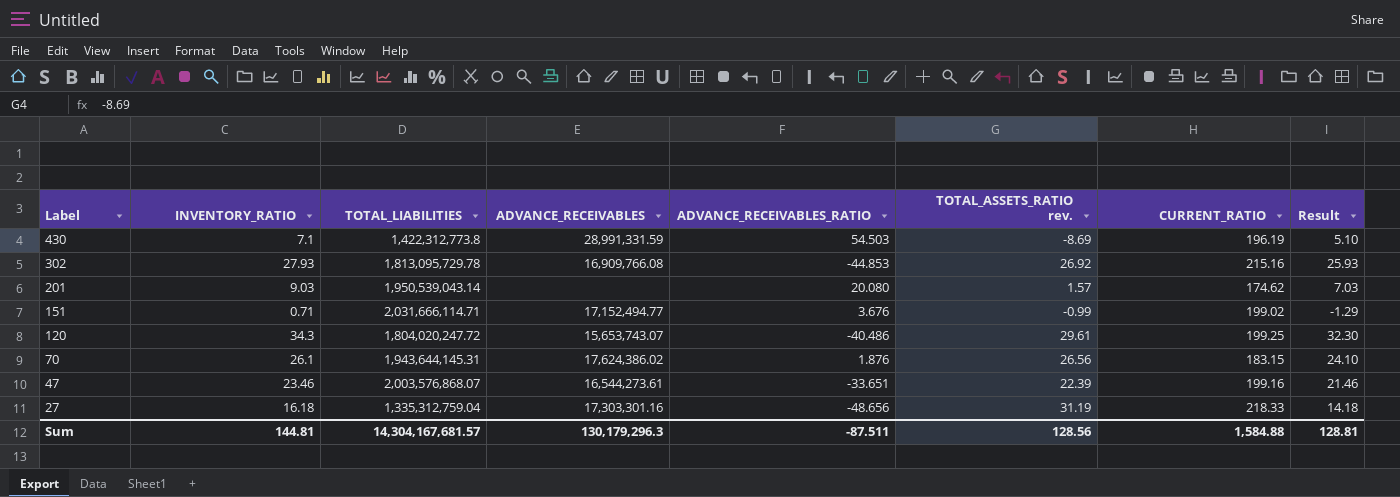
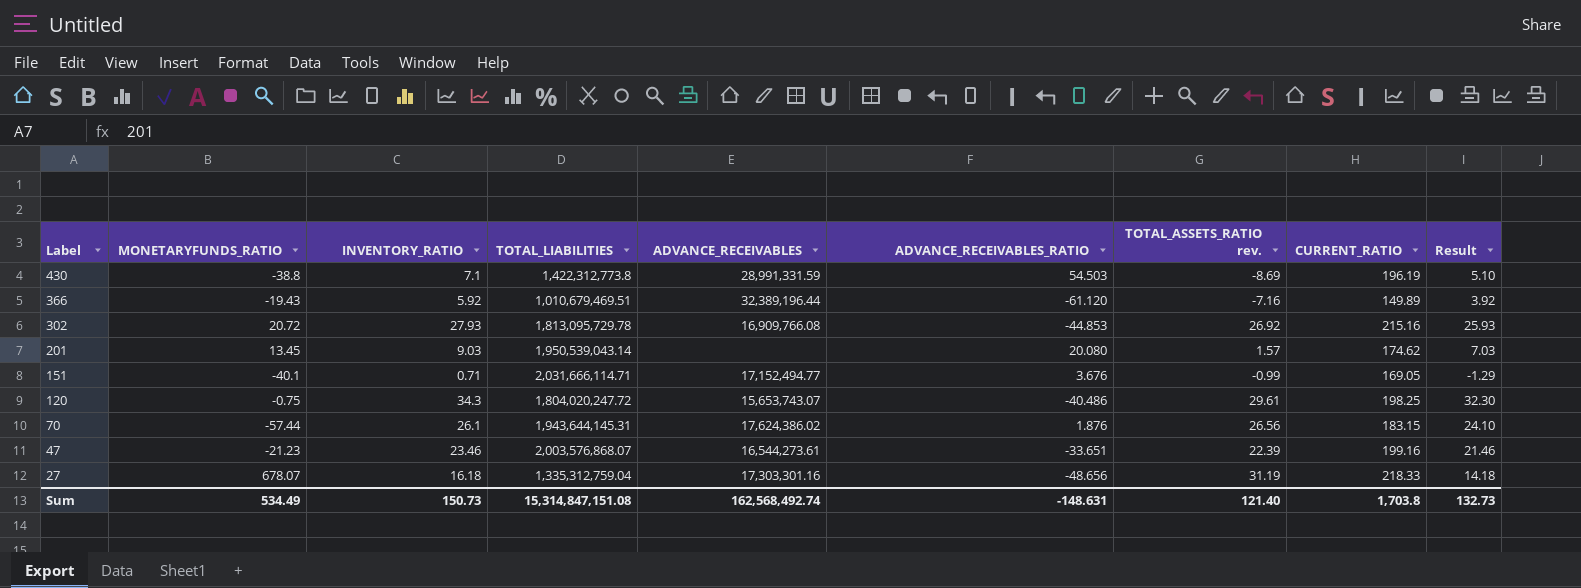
column MONETARYFUNDS_RATIO | position: none -> 2
row 366: none -> -19.43 | 5.92 | 1,010,679,469.51 | 32,389,196.44 | -61.120 | -7.16 | 149.89 | 3.92
151 | CURRENT_RATIO: 199.02 -> 169.05
120 | CURRENT_RATIO: 199.25 -> 198.25
Sum | INVENTORY_RATIO: 144.81 -> 150.73
Sum | TOTAL_LIABILITIES: 14,304,167,681.57 -> 15,314,847,151.08
Sum | ADVANCE_RECEIVABLES: 130,179,296.3 -> 162,568,492.74
Sum | ADVANCE_RECEIVABLES_RATIO: -87.511 -> -148.631
Sum | TOTAL_ASSETS_RATIO rev.: 128.56 -> 121.40
Sum | CURRENT_RATIO: 1,584.88 -> 1,703.8
Sum | Result: 128.81 -> 132.73

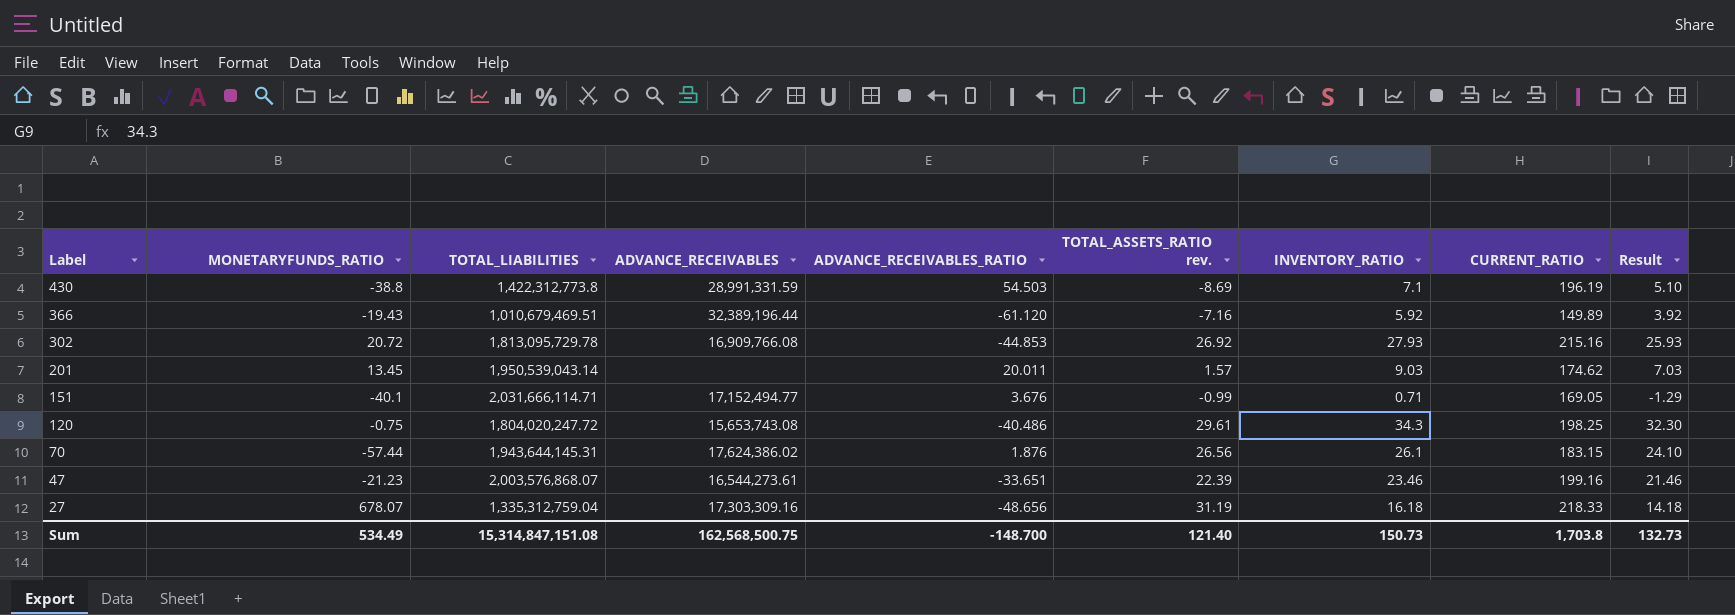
column INVENTORY_RATIO | position: 3 -> 7
201 | ADVANCE_RECEIVABLES_RATIO: 20.080 -> 20.011
120 | ADVANCE_RECEIVABLES: 15,653,743.07 -> 15,653,743.08
27 | ADVANCE_RECEIVABLES: 17,303,301.16 -> 17,303,309.16
Sum | ADVANCE_RECEIVABLES: 162,568,492.74 -> 162,568,500.75
Sum | ADVANCE_RECEIVABLES_RATIO: -148.631 -> -148.700

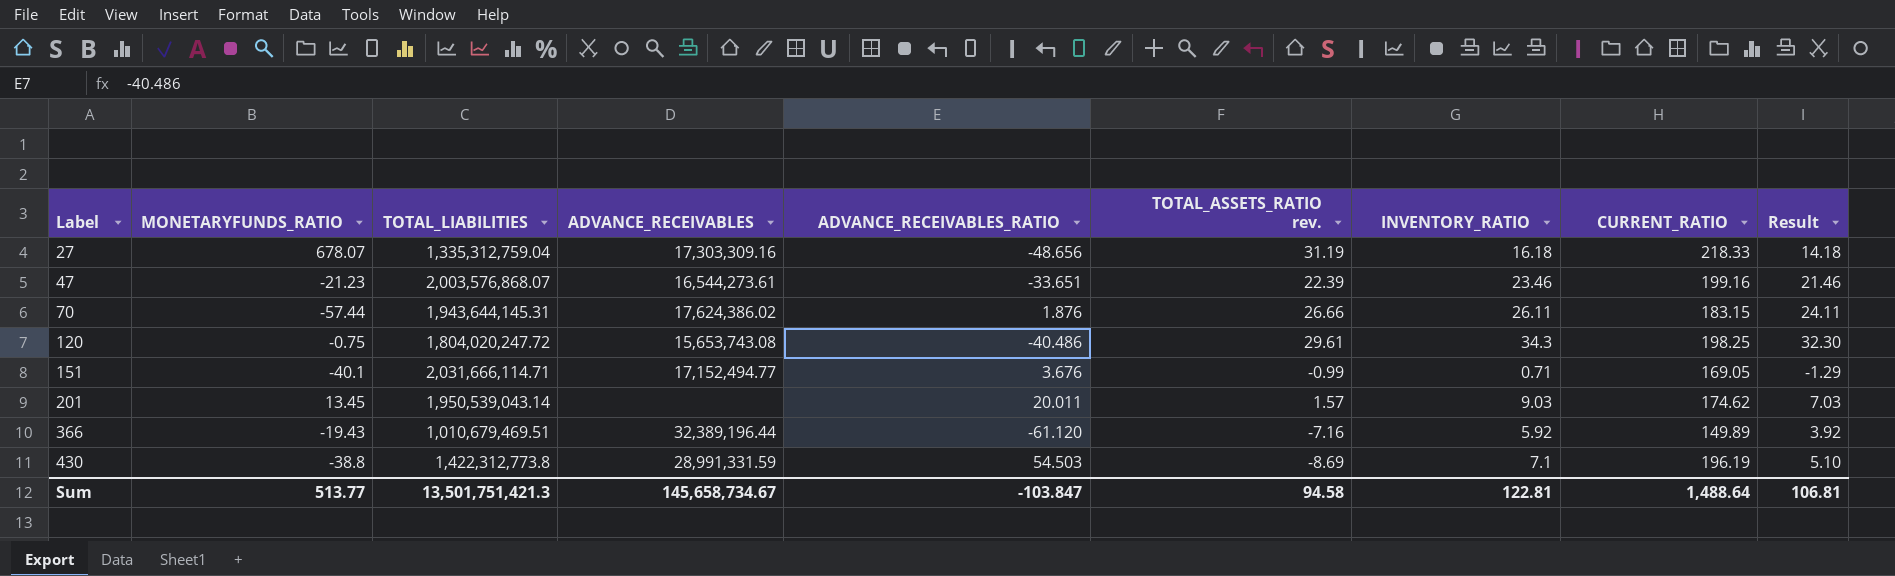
row order: Label descending -> Label ascending
row 302: 20.72 | 1,813,095,729.78 | 16,909,766.08 | -44.853 | 26.92 | 27.93 | 215.16 | 25.93 -> none
70 | TOTAL_ASSETS_RATIO rev.: 26.56 -> 26.66
70 | INVENTORY_RATIO: 26.1 -> 26.11
70 | Result: 24.10 -> 24.11
Sum | MONETARYFUNDS_RATIO: 534.49 -> 513.77
Sum | TOTAL_LIABILITIES: 15,314,847,151.08 -> 13,501,751,421.3
Sum | ADVANCE_RECEIVABLES: 162,568,500.75 -> 145,658,734.67
Sum | ADVANCE_RECEIVABLES_RATIO: -148.700 -> -103.847
Sum | TOTAL_ASSETS_RATIO rev.: 121.40 -> 94.58
Sum | INVENTORY_RATIO: 150.73 -> 122.81
Sum | CURRENT_RATIO: 1,703.8 -> 1,488.64
Sum | Result: 132.73 -> 106.81

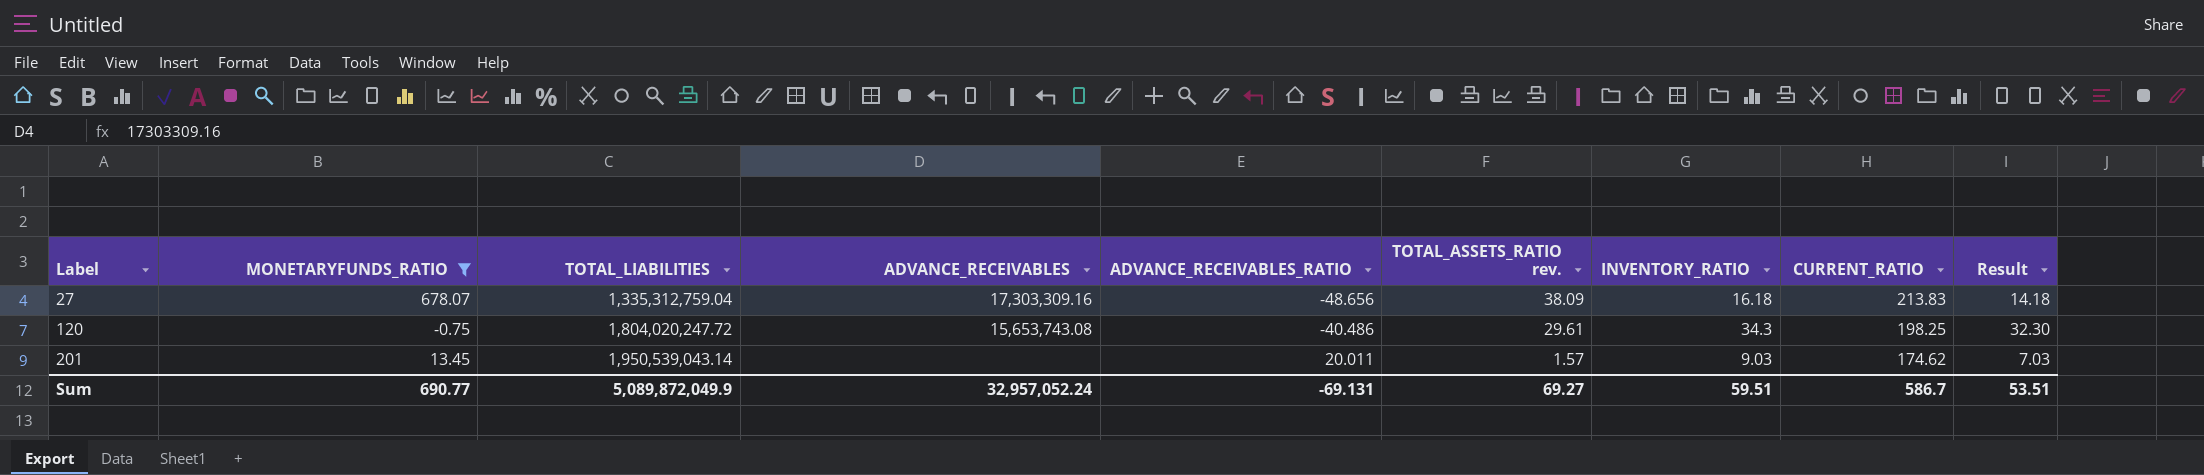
filter: none -> MONETARYFUNDS_RATIO >= -0.75
27 | TOTAL_ASSETS_RATIO rev.: 31.19 -> 38.09
27 | CURRENT_RATIO: 218.33 -> 213.83
Sum | MONETARYFUNDS_RATIO: 513.77 -> 690.77
Sum | TOTAL_LIABILITIES: 13,501,751,421.3 -> 5,089,872,049.9
Sum | ADVANCE_RECEIVABLES: 145,658,734.67 -> 32,957,052.24
Sum | ADVANCE_RECEIVABLES_RATIO: -103.847 -> -69.131
Sum | TOTAL_ASSETS_RATIO rev.: 94.58 -> 69.27
Sum | INVENTORY_RATIO: 122.81 -> 59.51
Sum | CURRENT_RATIO: 1,488.64 -> 586.7
Sum | Result: 106.81 -> 53.51

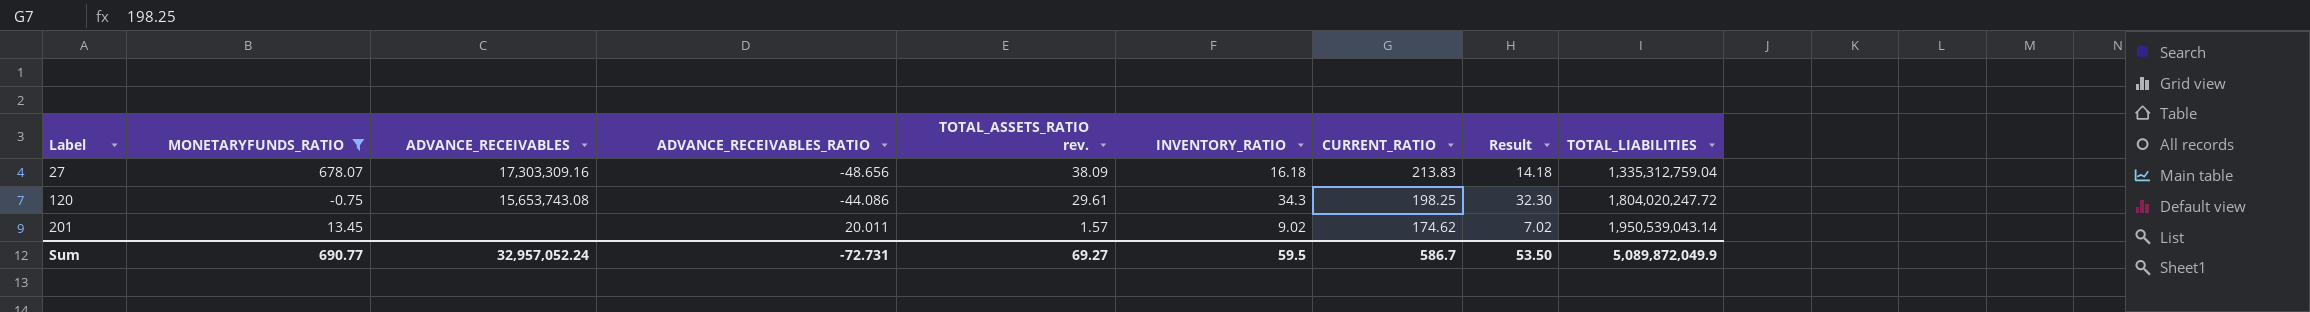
column TOTAL_LIABILITIES | position: 3 -> 9
120 | ADVANCE_RECEIVABLES_RATIO: -40.486 -> -44.086
201 | INVENTORY_RATIO: 9.03 -> 9.02
201 | Result: 7.03 -> 7.02
Sum | ADVANCE_RECEIVABLES_RATIO: -69.131 -> -72.731
Sum | INVENTORY_RATIO: 59.51 -> 59.5
Sum | Result: 53.51 -> 53.50

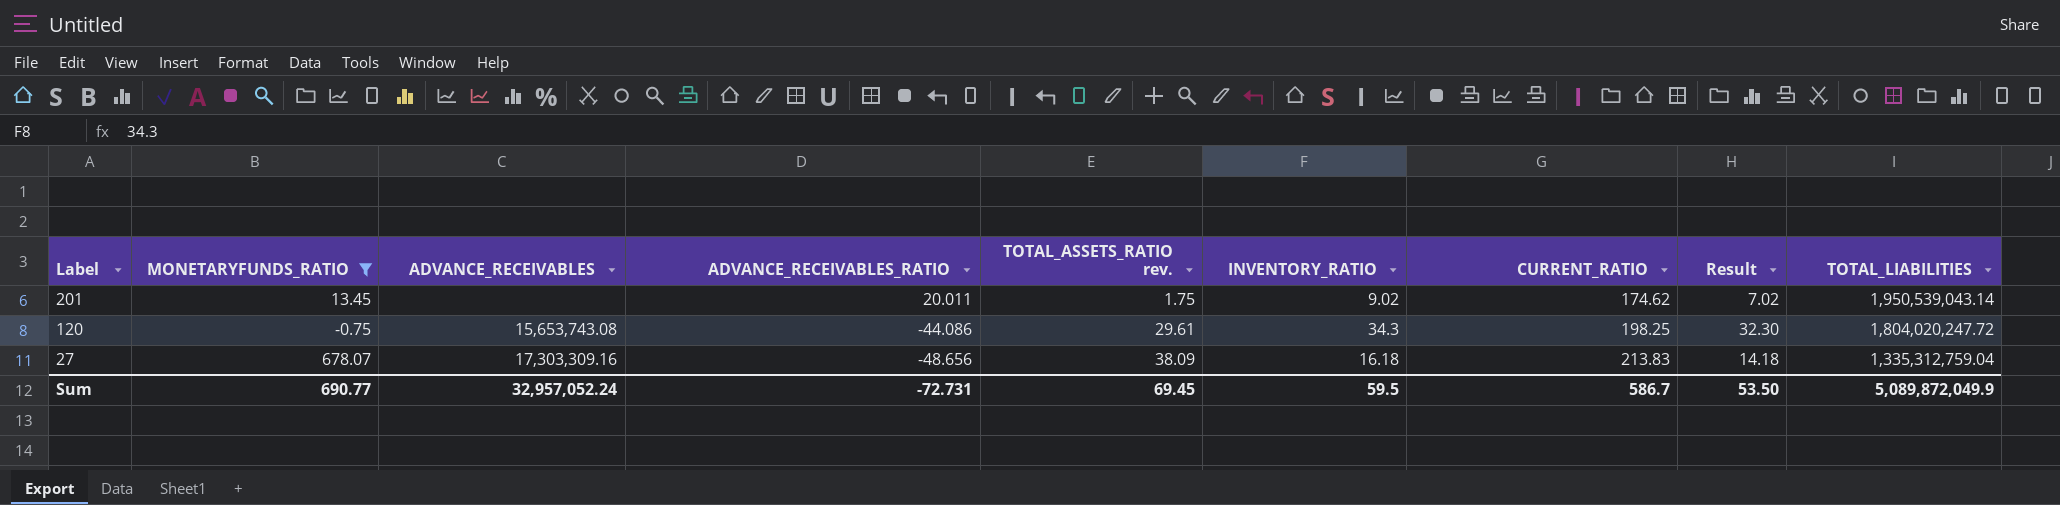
row order: Label ascending -> Label descending
201 | TOTAL_ASSETS_RATIO rev.: 1.57 -> 1.75
Sum | TOTAL_ASSETS_RATIO rev.: 69.27 -> 69.45

